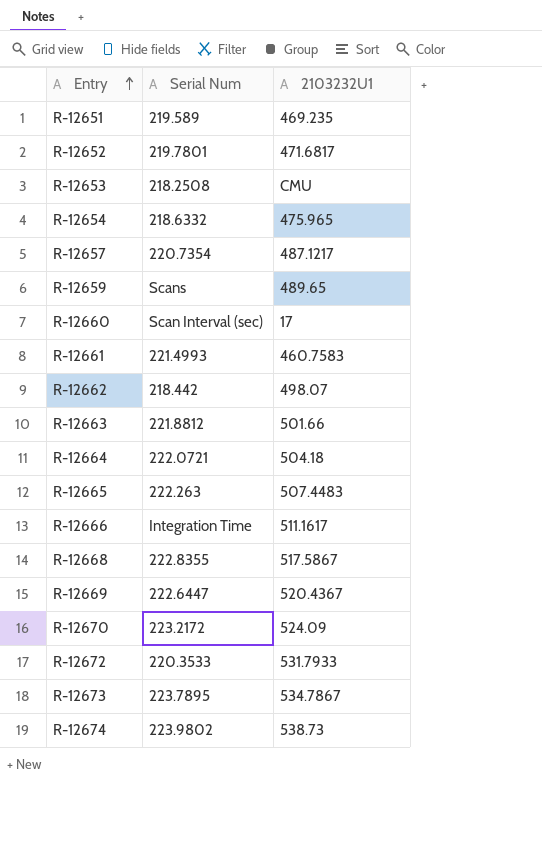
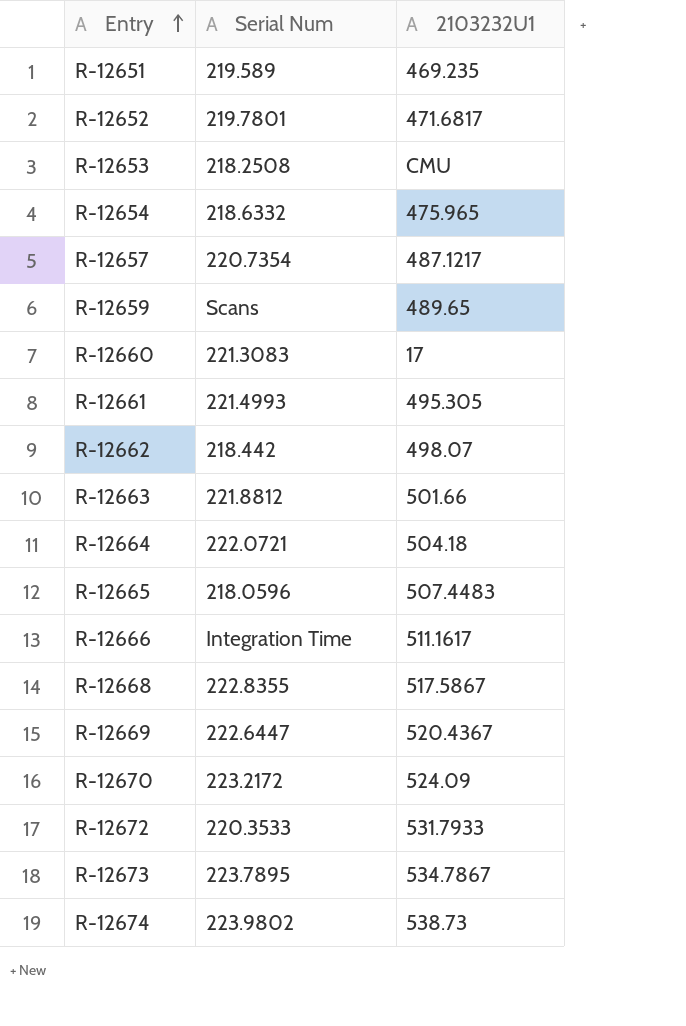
R-12660 | Serial Num: Scan Interval (sec) -> 221.3083
R-12661 | 2103232U1: 460.7583 -> 495.305
R-12665 | Serial Num: 222.263 -> 218.0596

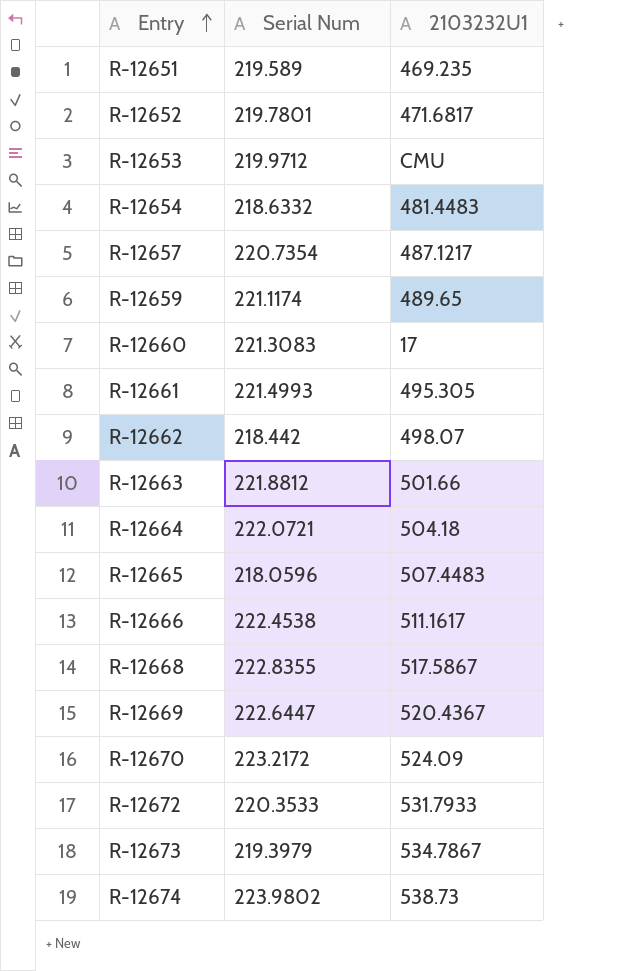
R-12653 | Serial Num: 218.2508 -> 219.9712
R-12654 | 2103232U1: 475.965 -> 481.4483
R-12659 | Serial Num: Scans -> 221.1174
R-12666 | Serial Num: Integration Time -> 222.4538
R-12673 | Serial Num: 223.7895 -> 219.3979

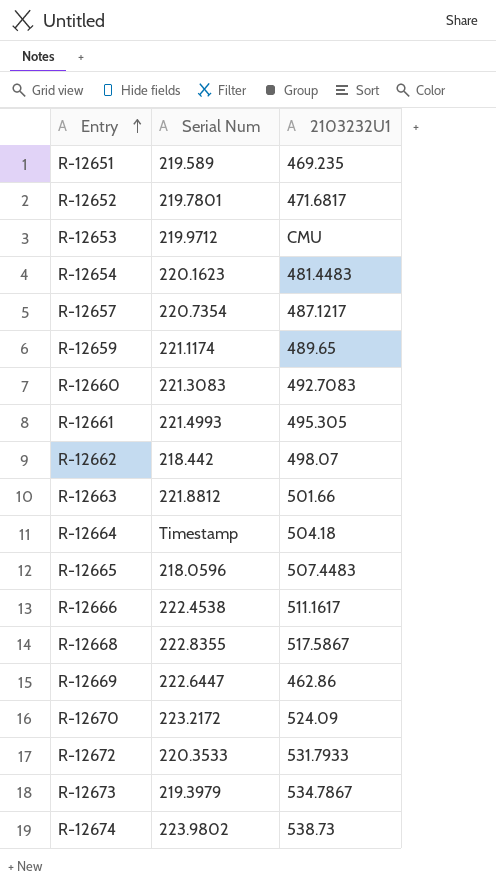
R-12654 | Serial Num: 218.6332 -> 220.1623
R-12660 | 2103232U1: 17 -> 492.7083
R-12664 | Serial Num: 222.0721 -> Timestamp
R-12669 | 2103232U1: 520.4367 -> 462.86

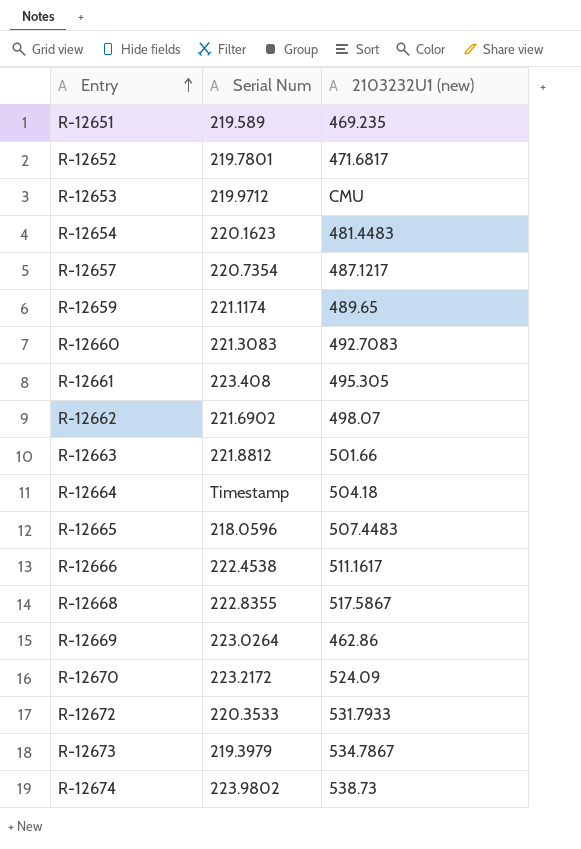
column name: 2103232U1 -> 2103232U1 (new)
R-12661 | Serial Num: 221.4993 -> 223.408
R-12662 | Serial Num: 218.442 -> 221.6902
R-12669 | Serial Num: 222.6447 -> 223.0264

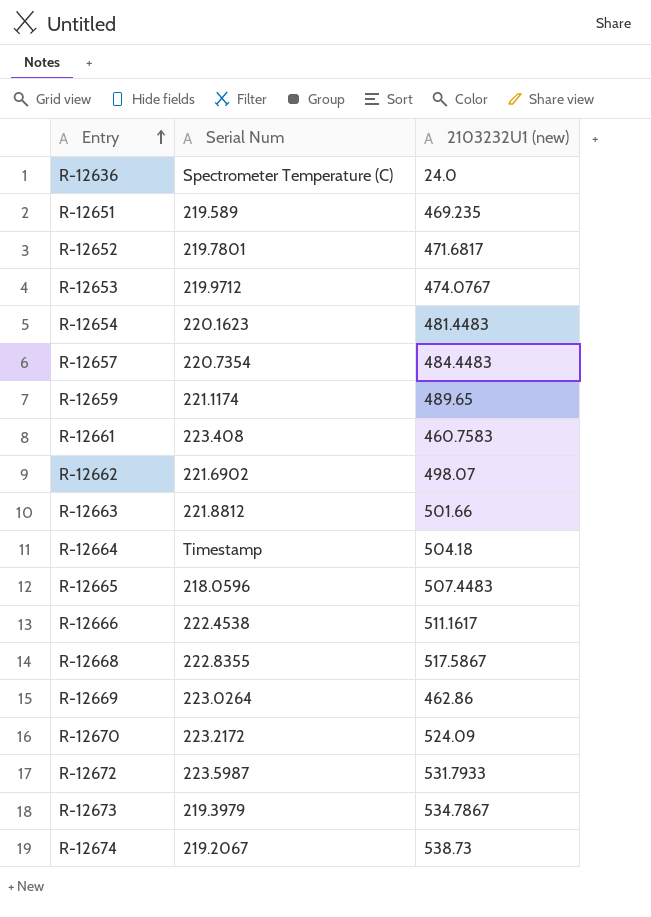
row R-12660: 221.3083 | 492.7083 -> none
row R-12636: none -> Spectrometer Temperature (C) | 24.0
R-12653 | 2103232U1 (new): CMU -> 474.0767
R-12657 | 2103232U1 (new): 487.1217 -> 484.4483
R-12661 | 2103232U1 (new): 495.305 -> 460.7583
R-12672 | Serial Num: 220.3533 -> 223.5987
R-12674 | Serial Num: 223.9802 -> 219.2067

